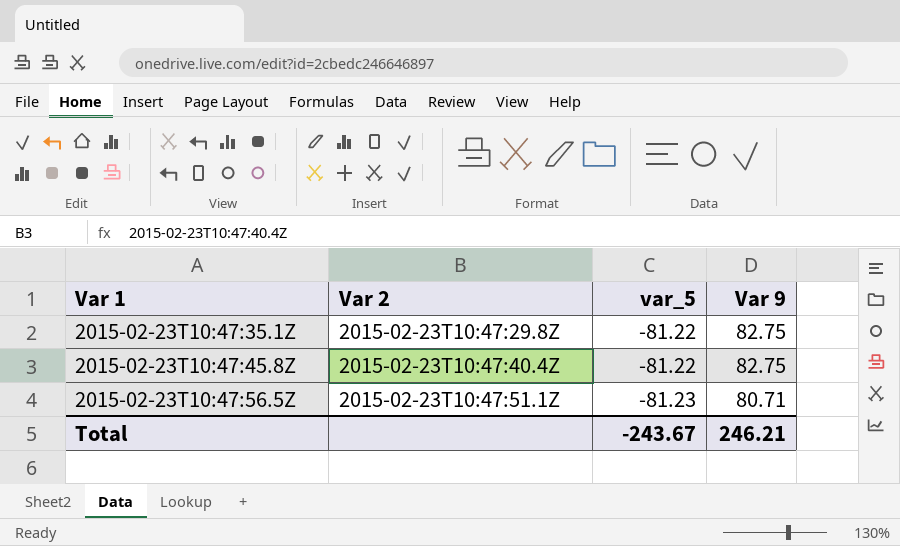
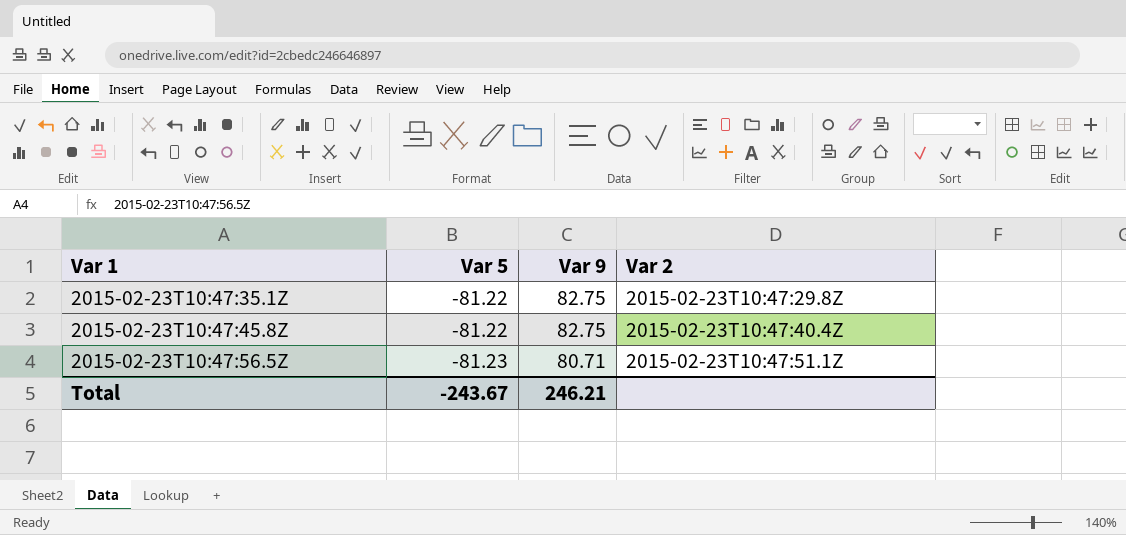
column name: var_5 -> Var 5
column Var 2 | position: 2 -> 4

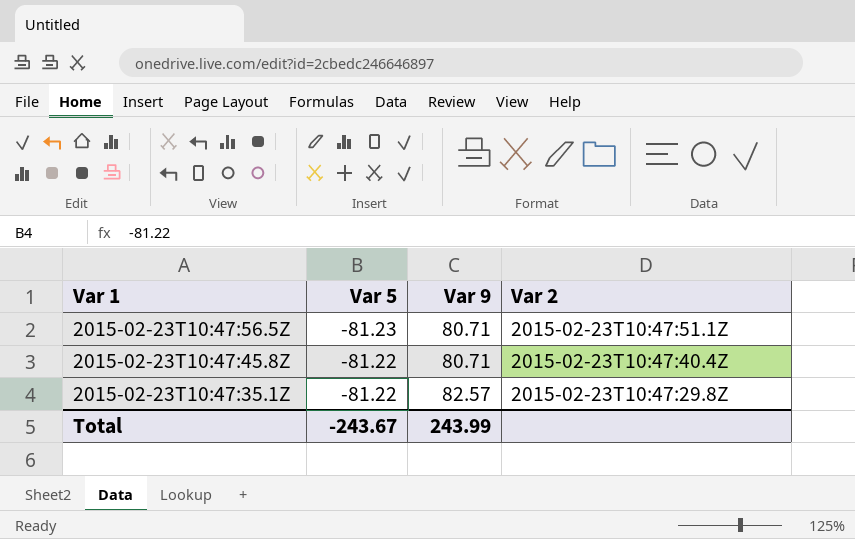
row order: Var 1 ascending -> Var 1 descending
2015-02-23T10:47:45.8Z | Var 9: 82.75 -> 80.71
2015-02-23T10:47:35.1Z | Var 9: 82.75 -> 82.57
Total | Var 9: 246.21 -> 243.99

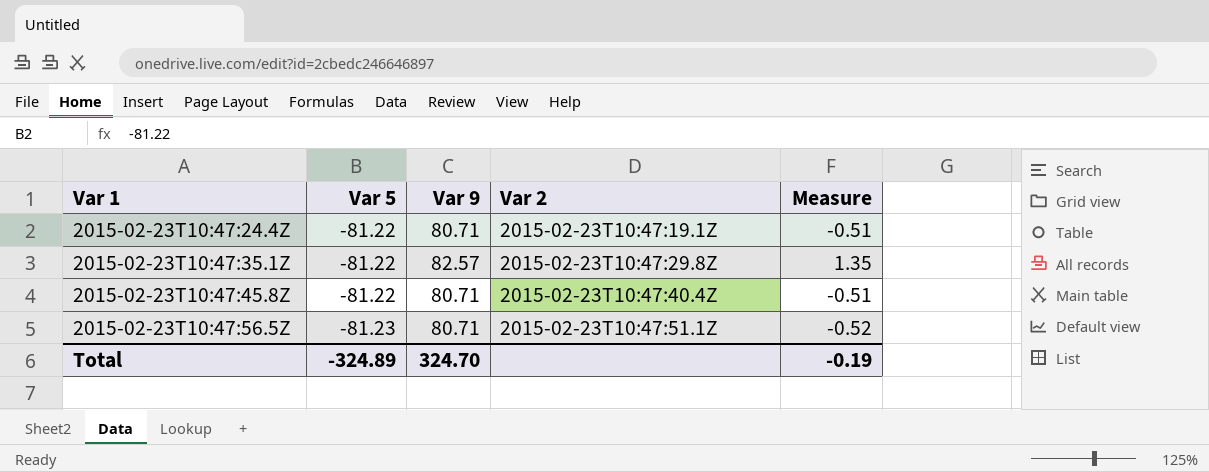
row order: Var 1 descending -> Var 1 ascending
column Measure | formula: none -> [Var 5] + [Var 9]
row 2015-02-23T10:47:24.4Z: none -> -81.22 | 80.71 | 2015-02-23T10:47:19.1Z | -0.51
Total | Var 5: -243.67 -> -324.89
Total | Var 9: 243.99 -> 324.70

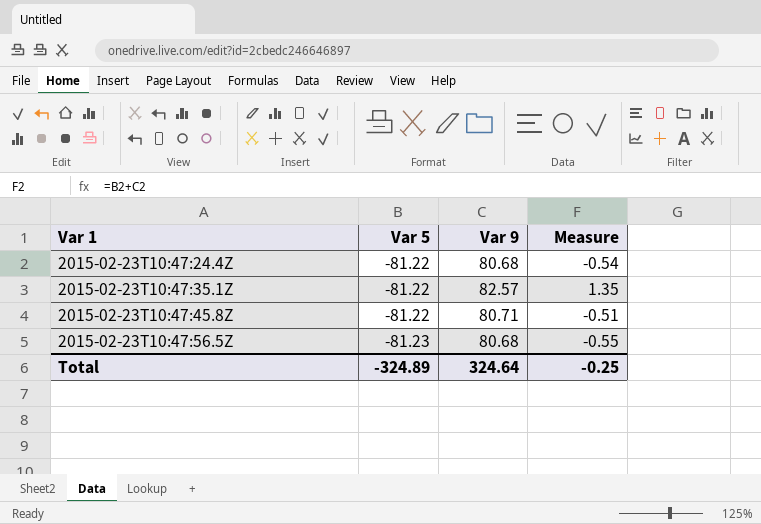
column Var 2 | position: 4 -> none
2015-02-23T10:47:24.4Z | Var 9: 80.71 -> 80.68
2015-02-23T10:47:24.4Z | Measure: -0.51 -> -0.54
2015-02-23T10:47:56.5Z | Var 9: 80.71 -> 80.68
2015-02-23T10:47:56.5Z | Measure: -0.52 -> -0.55
Total | Var 9: 324.70 -> 324.64
Total | Measure: -0.19 -> -0.25

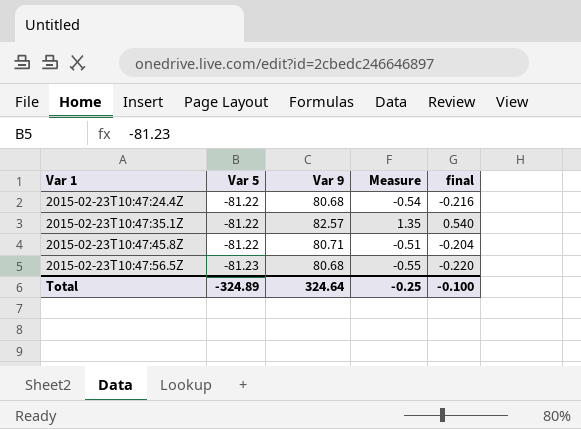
column final | formula: none -> [Measure] * 0.4

